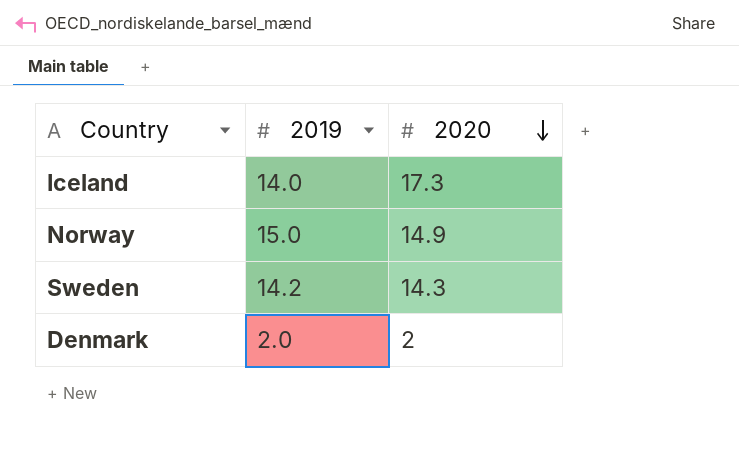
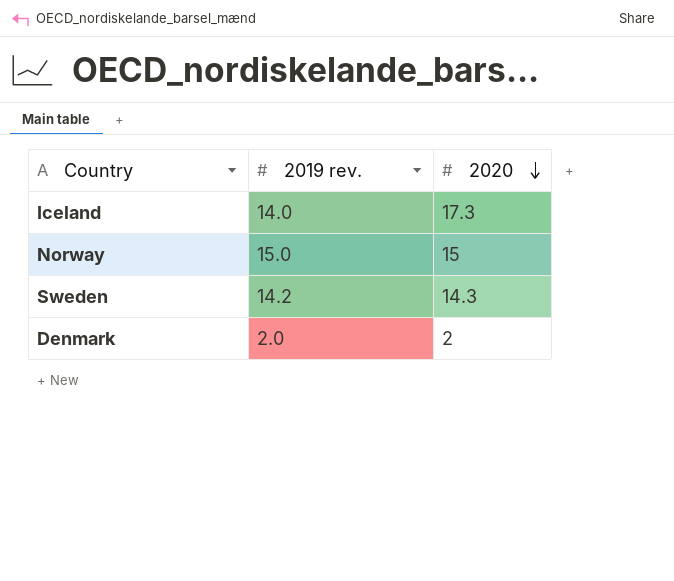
column name: 2019 -> 2019 rev.
Norway | 2020: 14.9 -> 15

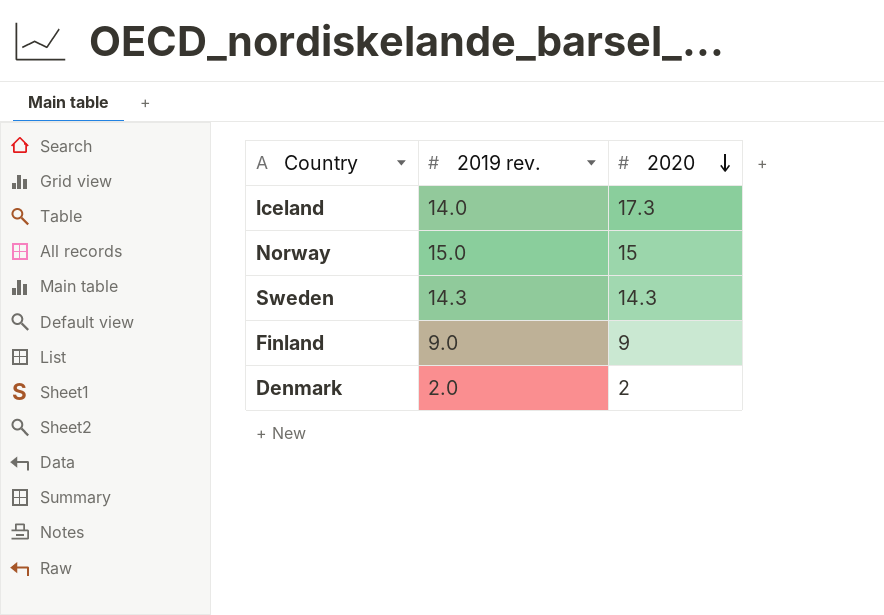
Sweden | 2019 rev.: 14.2 -> 14.3
row Finland: none -> 9.0 | 9

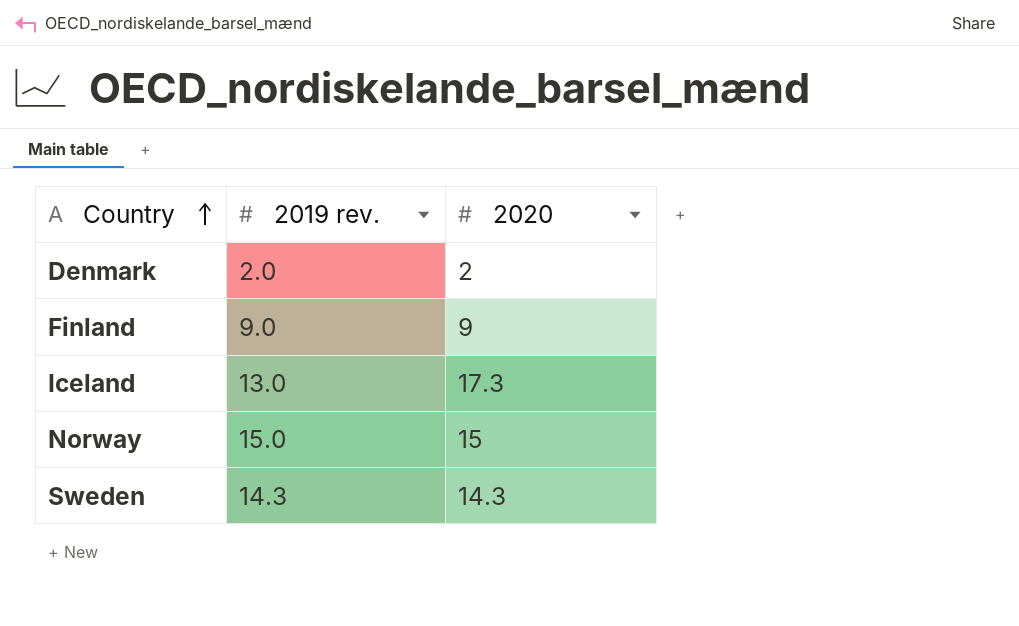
row order: 2020 descending -> Country ascending
Iceland | 2019 rev.: 14.0 -> 13.0

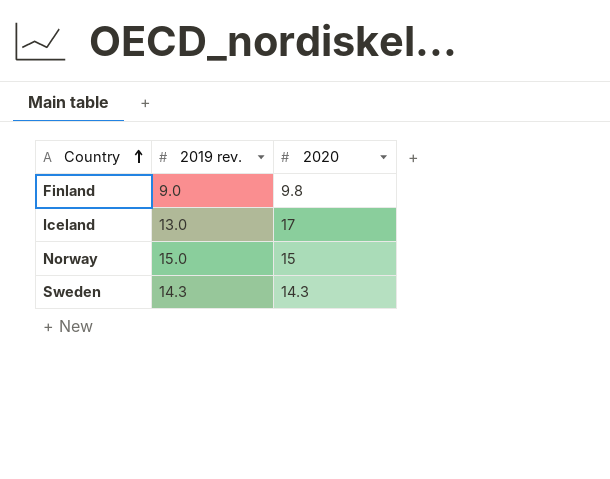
row Denmark: 2.0 | 2 -> none
Finland | 2020: 9 -> 9.8
Iceland | 2020: 17.3 -> 17

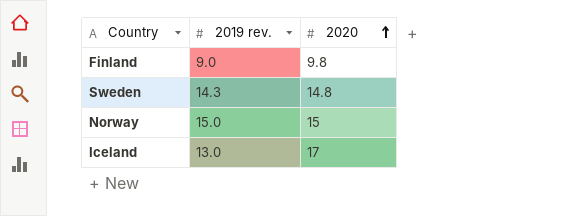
row order: Country ascending -> 2020 ascending
Sweden | 2020: 14.3 -> 14.8

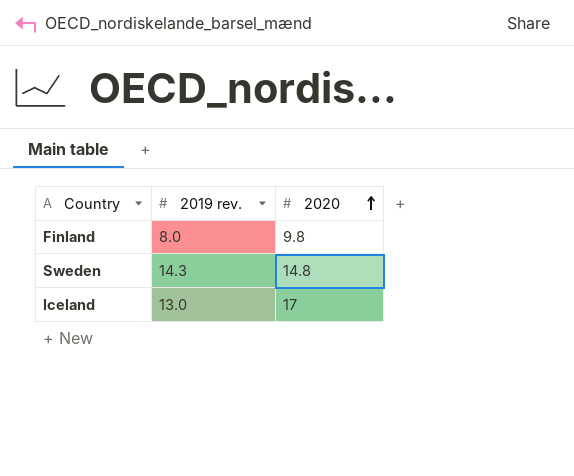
row Norway: 15.0 | 15 -> none
Finland | 2019 rev.: 9.0 -> 8.0

